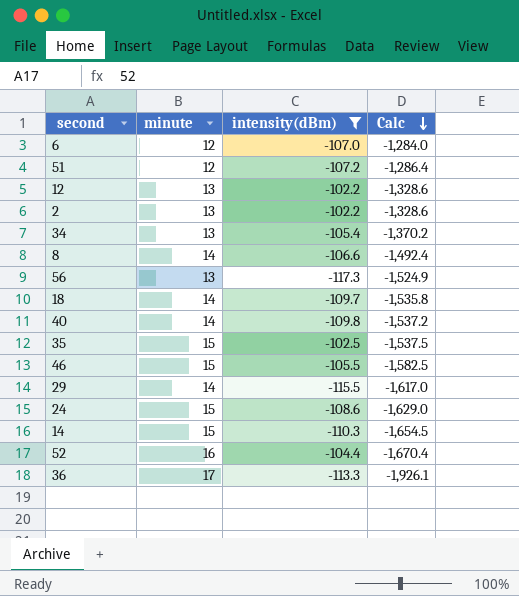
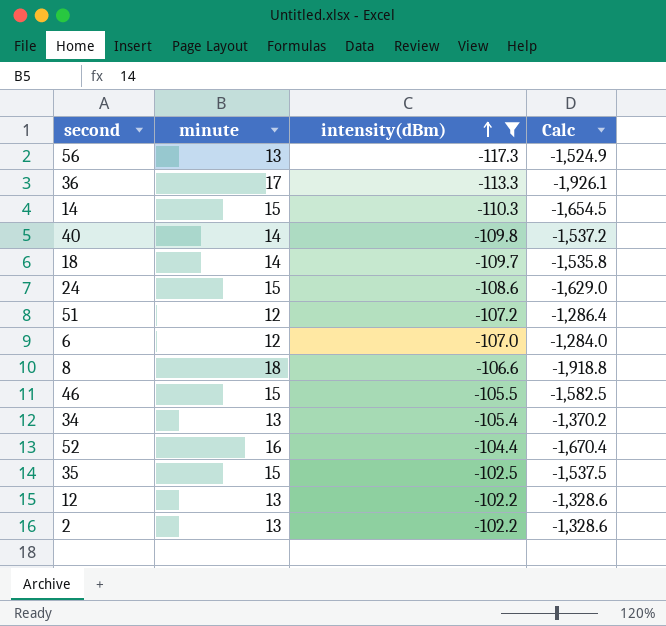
row order: Calc descending -> intensity(dBm) ascending
row 29: 14 | -115.5 | -1,617.0 -> none
8 | minute: 14 -> 18
8 | Calc: -1,492.4 -> -1,918.8

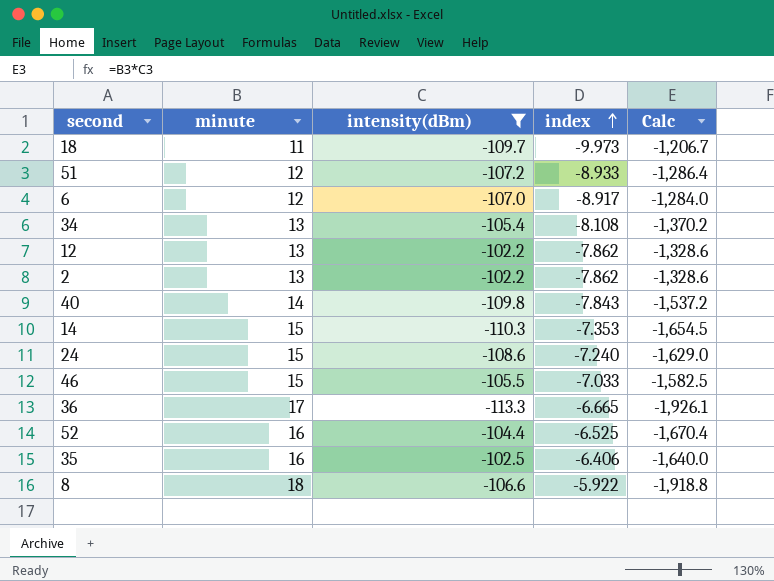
row order: intensity(dBm) ascending -> index ascending
column index | formula: none -> [intensity(dBm)] / [minute]
row 56: 13 | -117.3 | -1,524.9 -> none
18 | minute: 14 -> 11
18 | Calc: -1,535.8 -> -1,206.7
35 | minute: 15 -> 16
35 | Calc: -1,537.5 -> -1,640.0

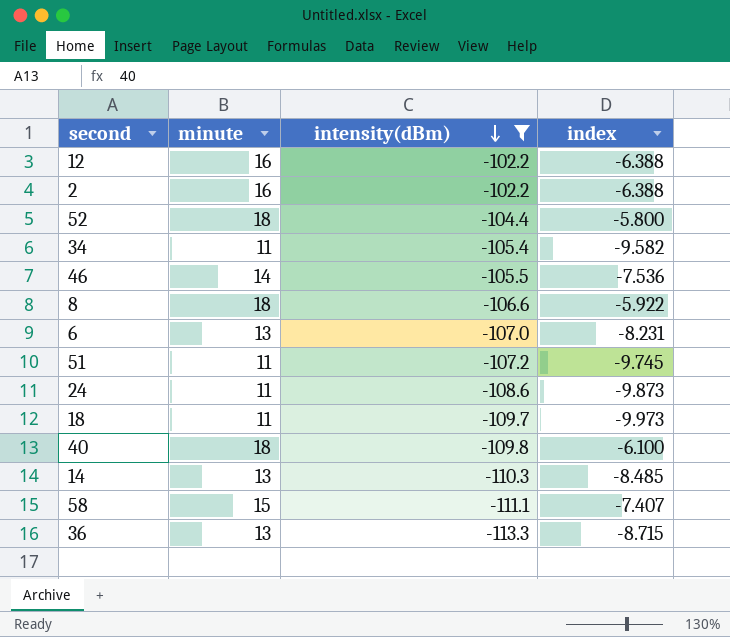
row order: index ascending -> intensity(dBm) descending
column Calc | formula: [minute] * [intensity(dBm)] -> none
row 35: 16 | -102.5 | -6.406 | -1,640.0 -> none
12 | minute: 13 -> 16
12 | index: -7.862 -> -6.388
2 | minute: 13 -> 16
2 | index: -7.862 -> -6.388
52 | minute: 16 -> 18
52 | index: -6.525 -> -5.800
34 | minute: 13 -> 11
34 | index: -8.108 -> -9.582
46 | minute: 15 -> 14
46 | index: -7.033 -> -7.536
6 | minute: 12 -> 13
6 | index: -8.917 -> -8.231
51 | minute: 12 -> 11
51 | index: -8.933 -> -9.745
24 | minute: 15 -> 11
24 | index: -7.240 -> -9.873
40 | minute: 14 -> 18
40 | index: -7.843 -> -6.100
14 | minute: 15 -> 13
14 | index: -7.353 -> -8.485
row 58: none -> 15 | -111.1 | -7.407
36 | minute: 17 -> 13
36 | index: -6.665 -> -8.715

